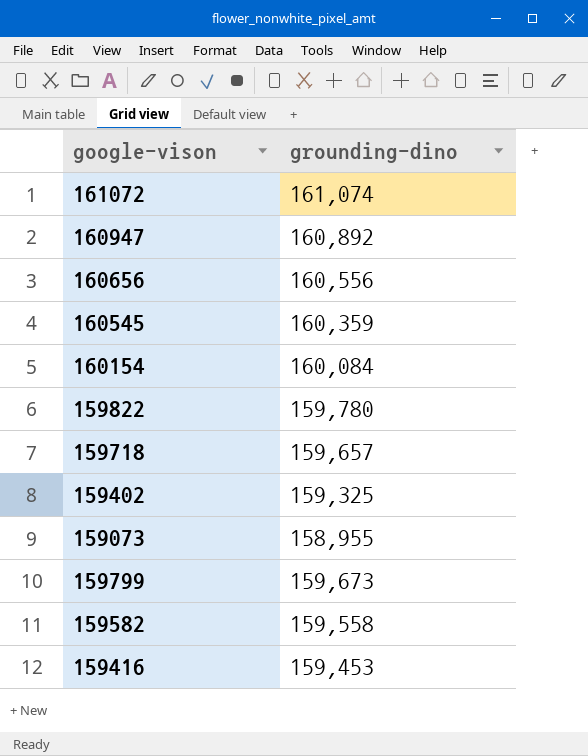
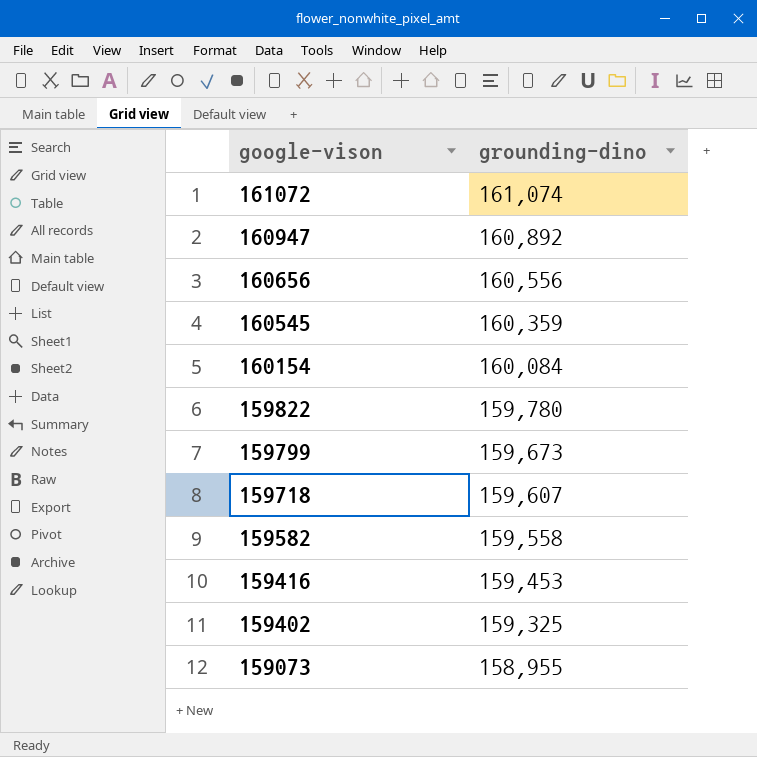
row order: none -> google-vison descending
159718 | grounding-dino: 159,657 -> 159,607

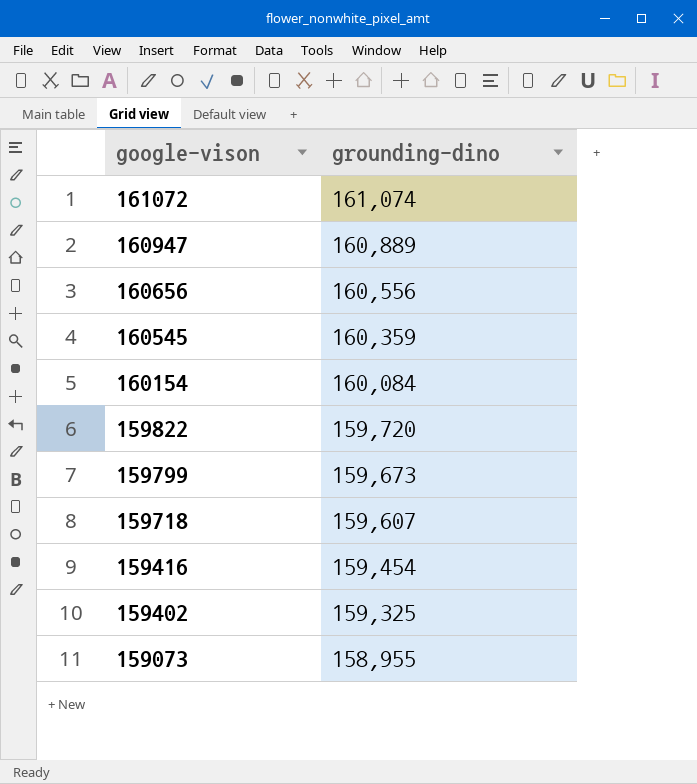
row 159582: 159,558 -> none
160947 | grounding-dino: 160,892 -> 160,889
159822 | grounding-dino: 159,780 -> 159,720
159416 | grounding-dino: 159,453 -> 159,454

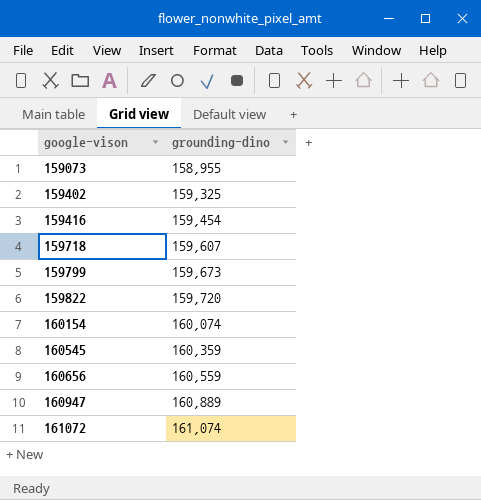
row order: google-vison descending -> google-vison ascending
160154 | grounding-dino: 160,084 -> 160,074
160656 | grounding-dino: 160,556 -> 160,559

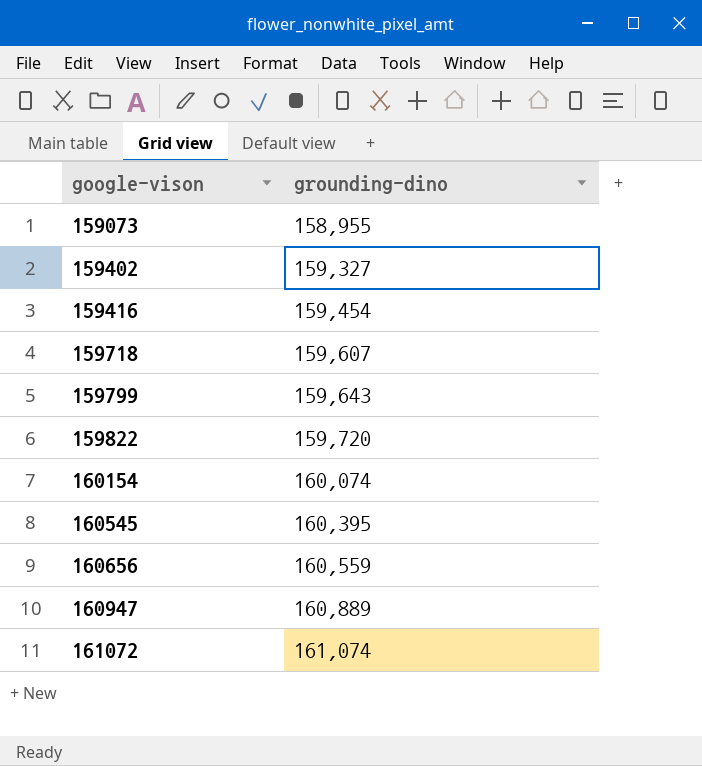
159402 | grounding-dino: 159,325 -> 159,327
159799 | grounding-dino: 159,673 -> 159,643
160545 | grounding-dino: 160,359 -> 160,395

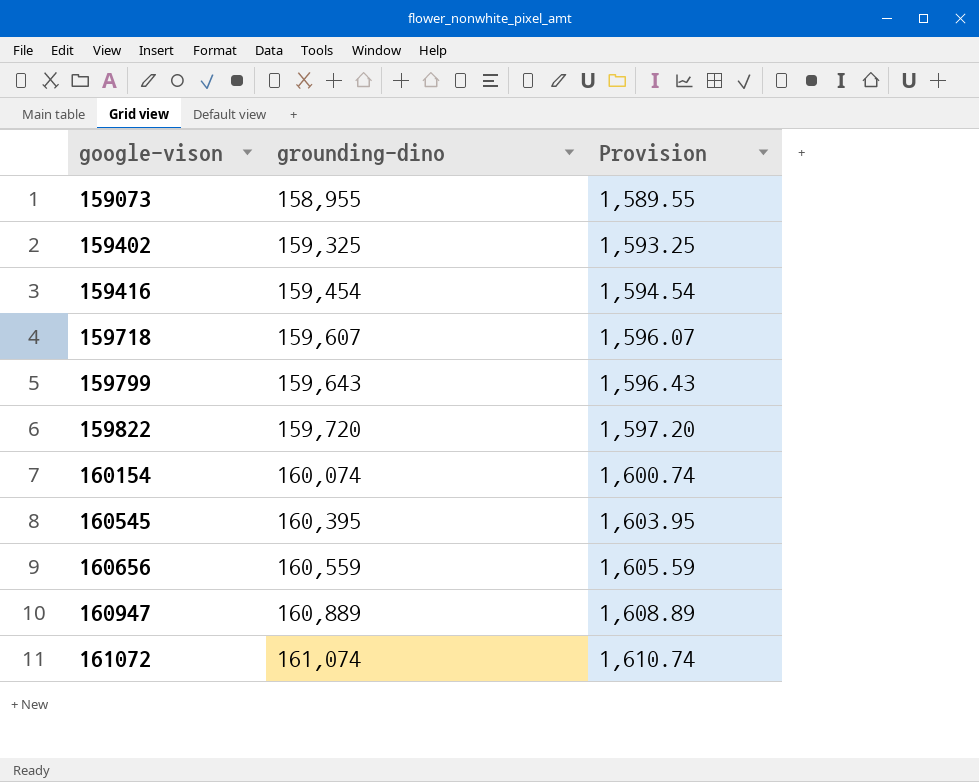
column Provision | formula: none -> [grounding-dino] * 0.01
159402 | grounding-dino: 159,327 -> 159,325

